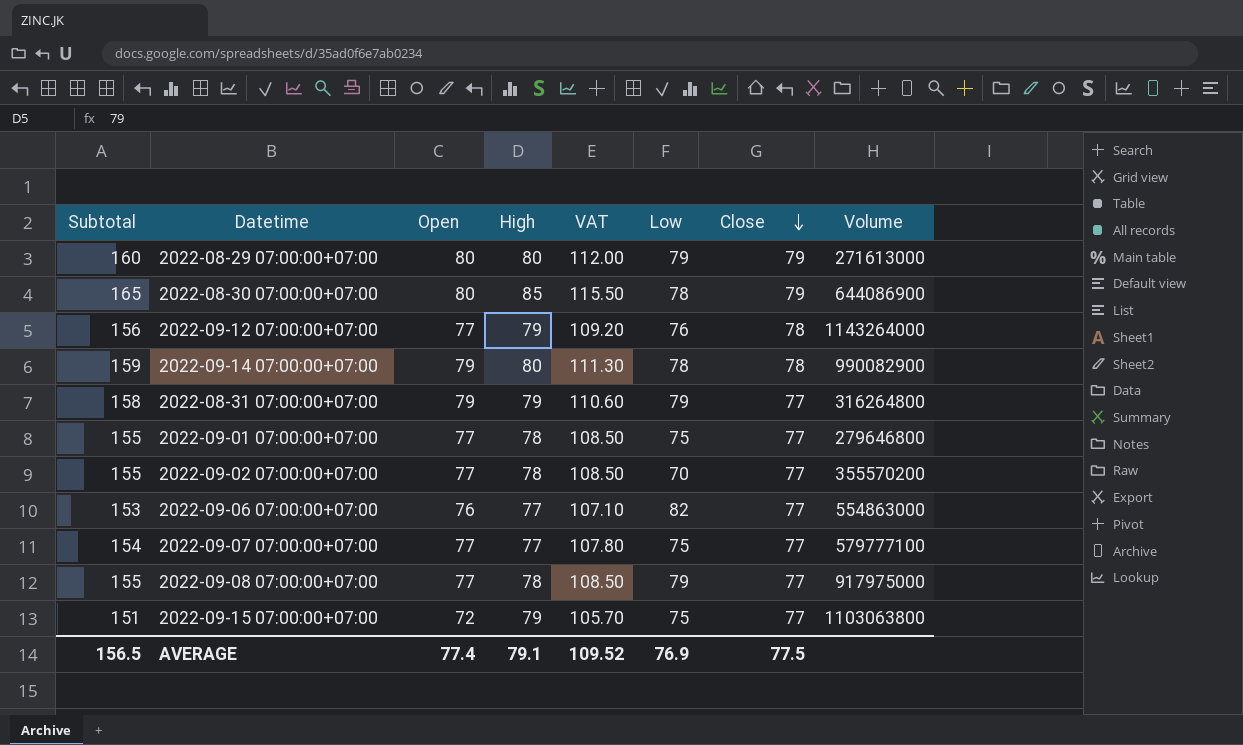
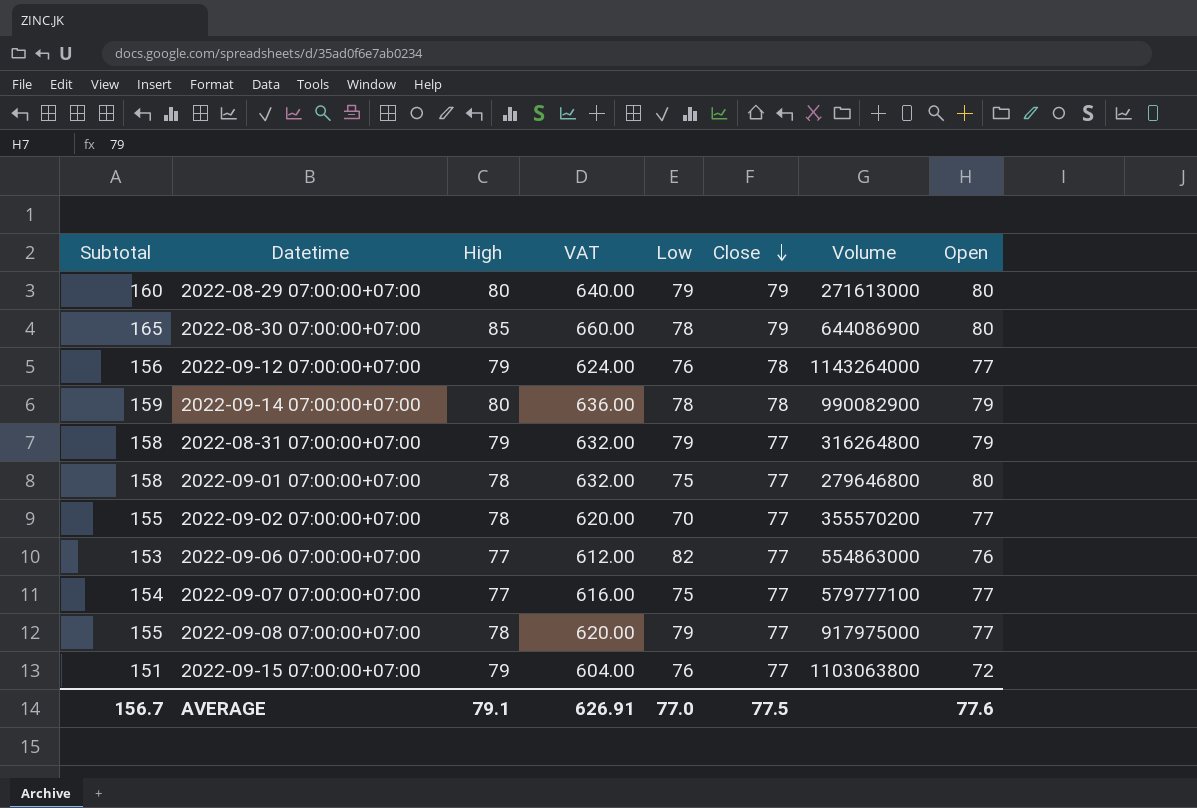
column VAT | formula: [Subtotal] * 0.7 -> [Subtotal] * 4
column Open | position: 3 -> 8
2022-09-01 07:00:00+07:00 | Subtotal: 155 -> 158
2022-09-01 07:00:00+07:00 | Open: 77 -> 80
2022-09-15 07:00:00+07:00 | Low: 75 -> 76
AVERAGE | Subtotal: 156.5 -> 156.7
AVERAGE | VAT: 109.52 -> 626.91
AVERAGE | Low: 76.9 -> 77.0
AVERAGE | Open: 77.4 -> 77.6

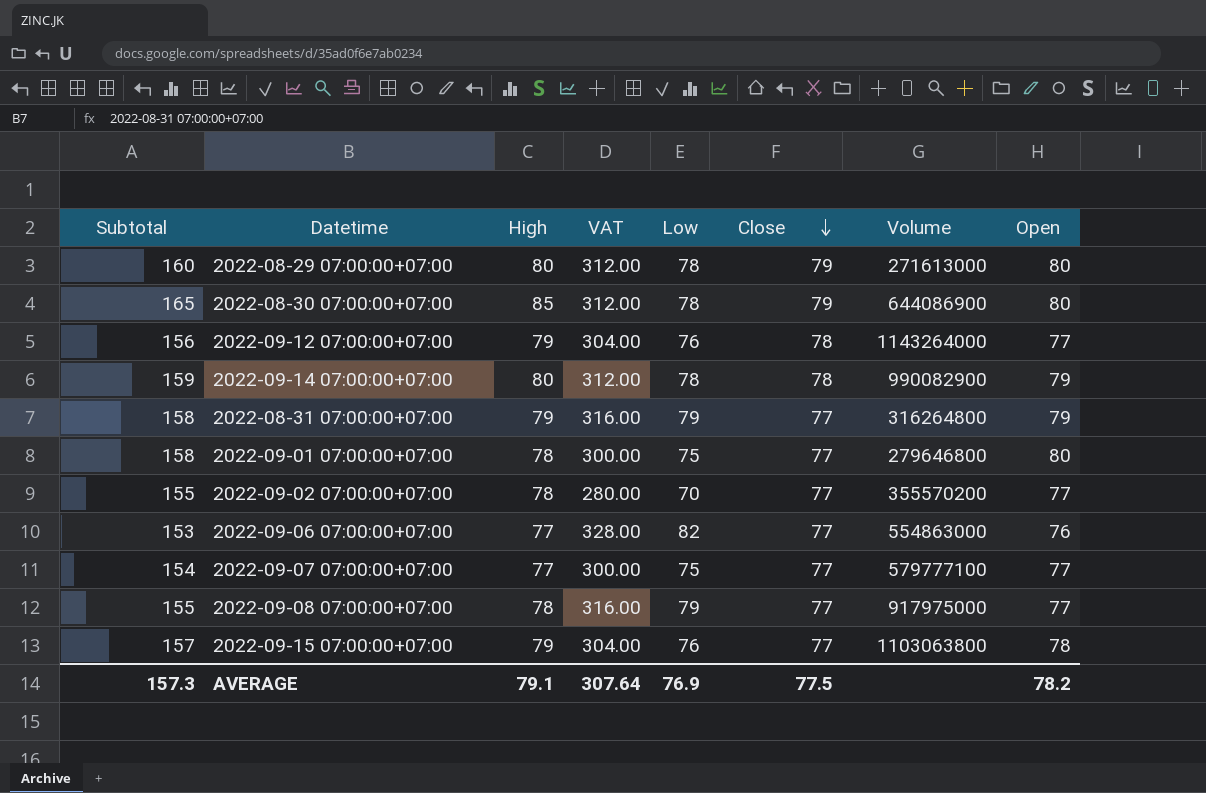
column VAT | formula: [Subtotal] * 4 -> [Low] * 4
2022-08-29 07:00:00+07:00 | Low: 79 -> 78
2022-09-15 07:00:00+07:00 | Subtotal: 151 -> 157
2022-09-15 07:00:00+07:00 | Open: 72 -> 78
AVERAGE | Subtotal: 156.7 -> 157.3
AVERAGE | VAT: 626.91 -> 307.64
AVERAGE | Low: 77.0 -> 76.9
AVERAGE | Open: 77.6 -> 78.2

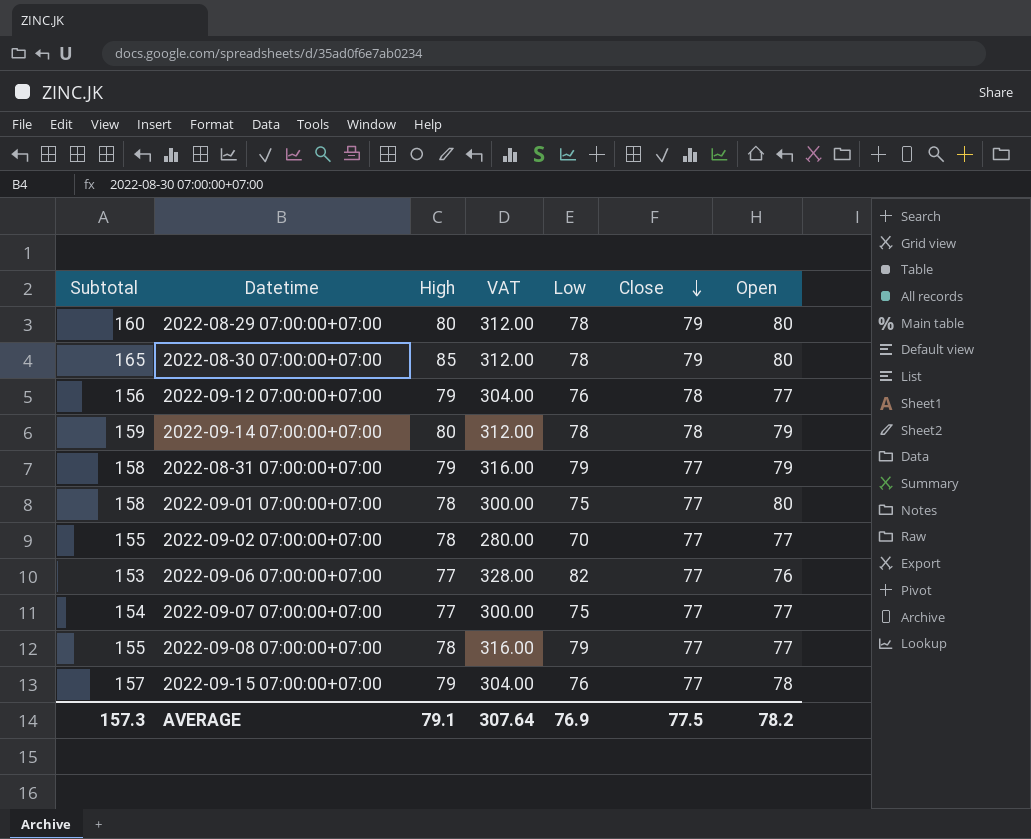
column Volume | position: 7 -> none

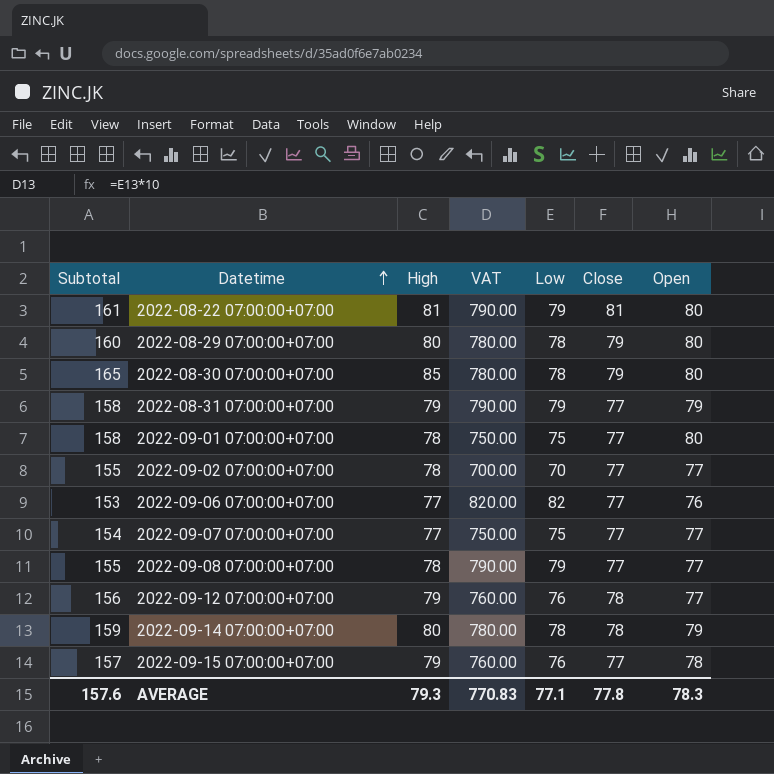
row order: Close descending -> Datetime ascending
column VAT | formula: [Low] * 4 -> [Low] * 10
row 2022-08-22 07:00:00+07:00: none -> 161 | 81 | 790.00 | 79 | 81 | 80
AVERAGE | Subtotal: 157.3 -> 157.6
AVERAGE | High: 79.1 -> 79.3
AVERAGE | VAT: 307.64 -> 770.83
AVERAGE | Low: 76.9 -> 77.1
AVERAGE | Close: 77.5 -> 77.8
AVERAGE | Open: 78.2 -> 78.3

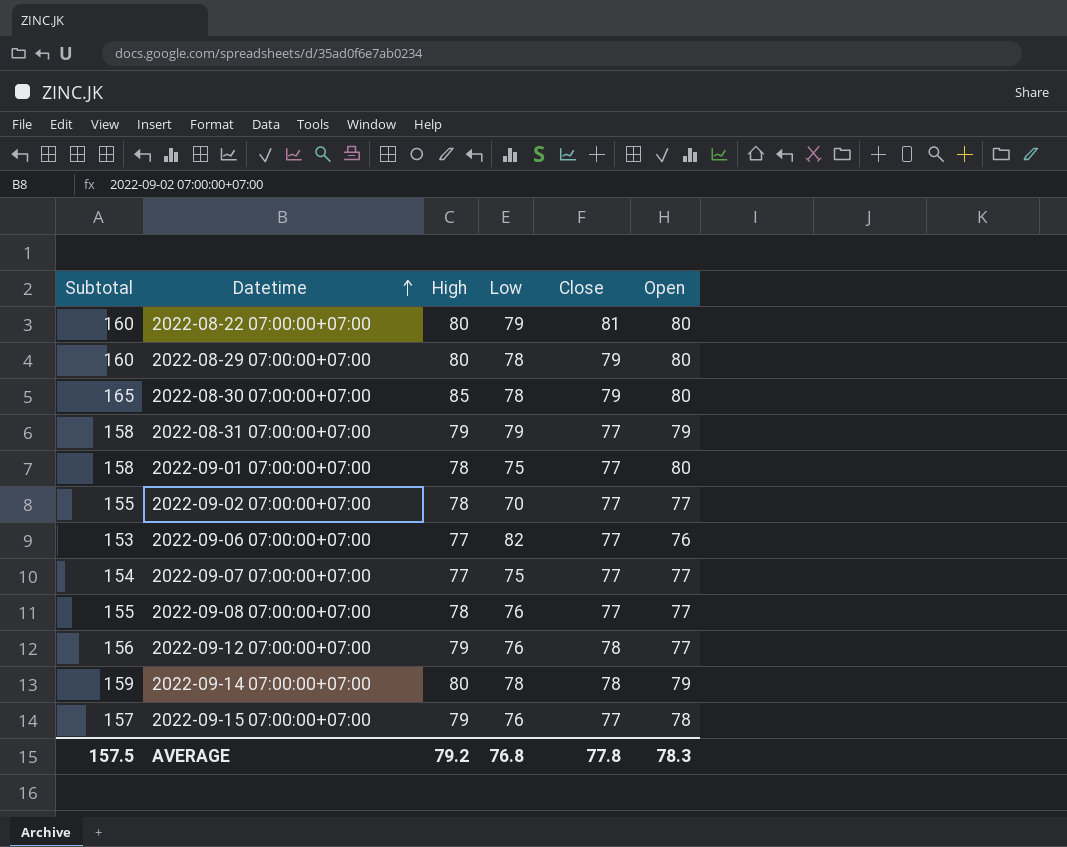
column VAT | formula: [Low] * 10 -> none
2022-08-22 07:00:00+07:00 | Subtotal: 161 -> 160
2022-08-22 07:00:00+07:00 | High: 81 -> 80
2022-09-08 07:00:00+07:00 | Low: 79 -> 76
AVERAGE | Subtotal: 157.6 -> 157.5
AVERAGE | High: 79.3 -> 79.2
AVERAGE | Low: 77.1 -> 76.8

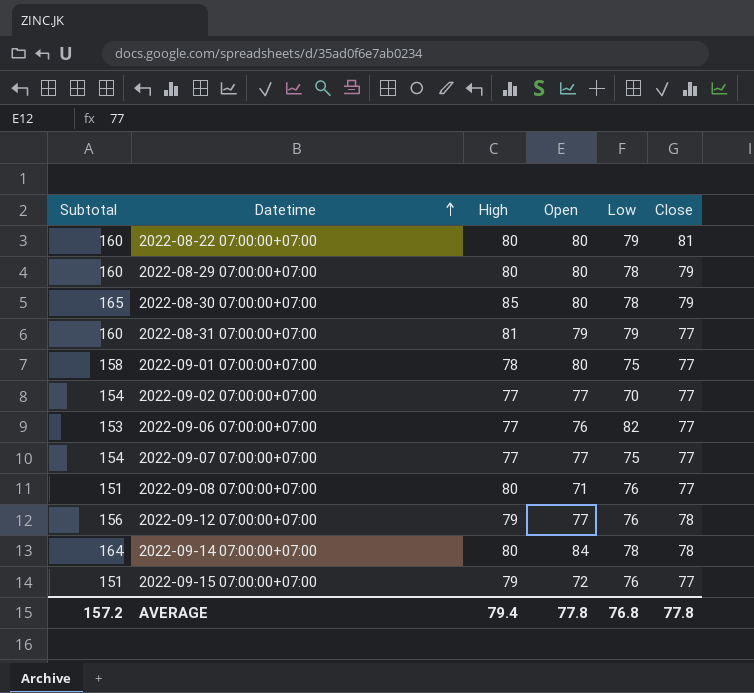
column Open | position: 6 -> 4
2022-08-31 07:00:00+07:00 | Subtotal: 158 -> 160
2022-08-31 07:00:00+07:00 | High: 79 -> 81
2022-09-02 07:00:00+07:00 | Subtotal: 155 -> 154
2022-09-02 07:00:00+07:00 | High: 78 -> 77
2022-09-08 07:00:00+07:00 | Subtotal: 155 -> 151
2022-09-08 07:00:00+07:00 | High: 78 -> 80
2022-09-08 07:00:00+07:00 | Open: 77 -> 71
2022-09-14 07:00:00+07:00 | Subtotal: 159 -> 164
2022-09-14 07:00:00+07:00 | Open: 79 -> 84
2022-09-15 07:00:00+07:00 | Subtotal: 157 -> 151
2022-09-15 07:00:00+07:00 | Open: 78 -> 72
AVERAGE | Subtotal: 157.5 -> 157.2
AVERAGE | High: 79.2 -> 79.4
AVERAGE | Open: 78.3 -> 77.8

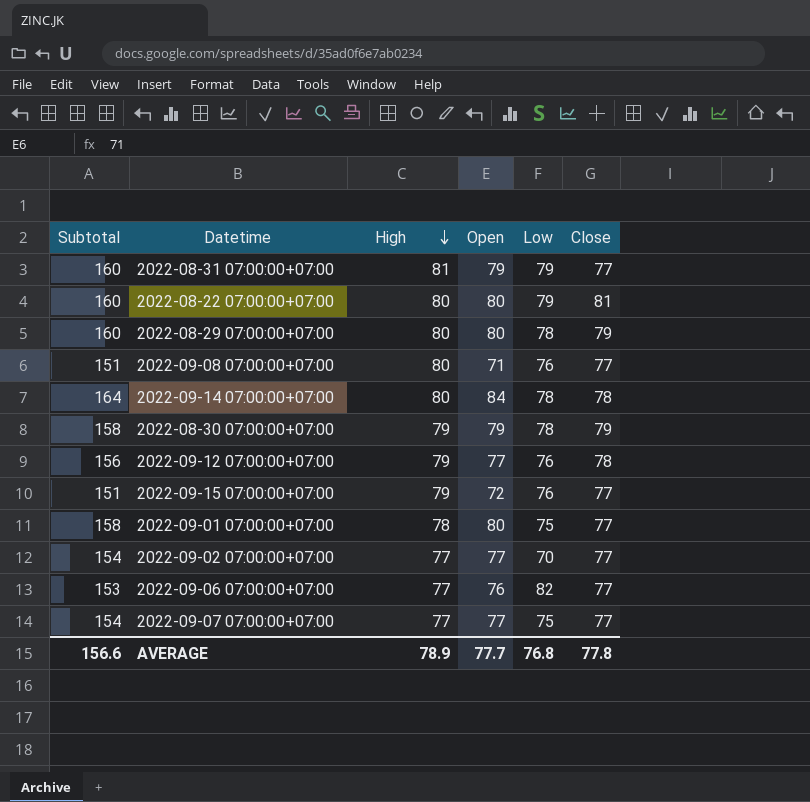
row order: Datetime ascending -> High descending
2022-08-30 07:00:00+07:00 | Subtotal: 165 -> 158
2022-08-30 07:00:00+07:00 | High: 85 -> 79
2022-08-30 07:00:00+07:00 | Open: 80 -> 79
AVERAGE | Subtotal: 157.2 -> 156.6
AVERAGE | High: 79.4 -> 78.9
AVERAGE | Open: 77.8 -> 77.7

